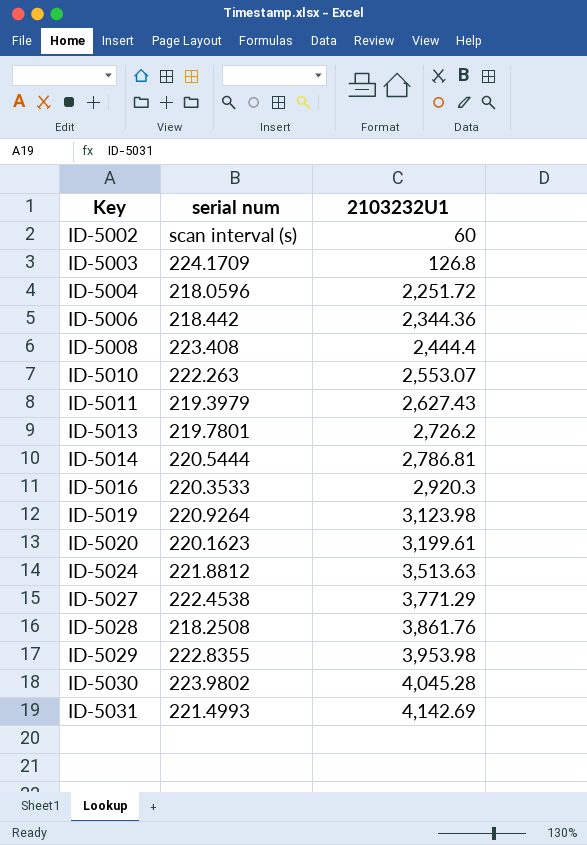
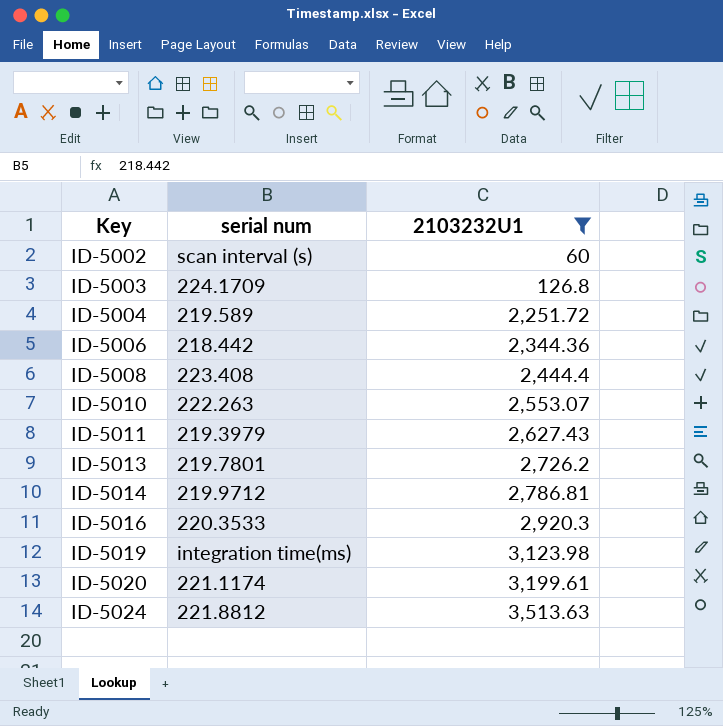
filter: none -> 2103232U1 <= 3,513.63
ID-5004 | serial num: 218.0596 -> 219.589
ID-5014 | serial num: 220.5444 -> 219.9712
ID-5019 | serial num: 220.9264 -> integration time(ms)
ID-5020 | serial num: 220.1623 -> 221.1174

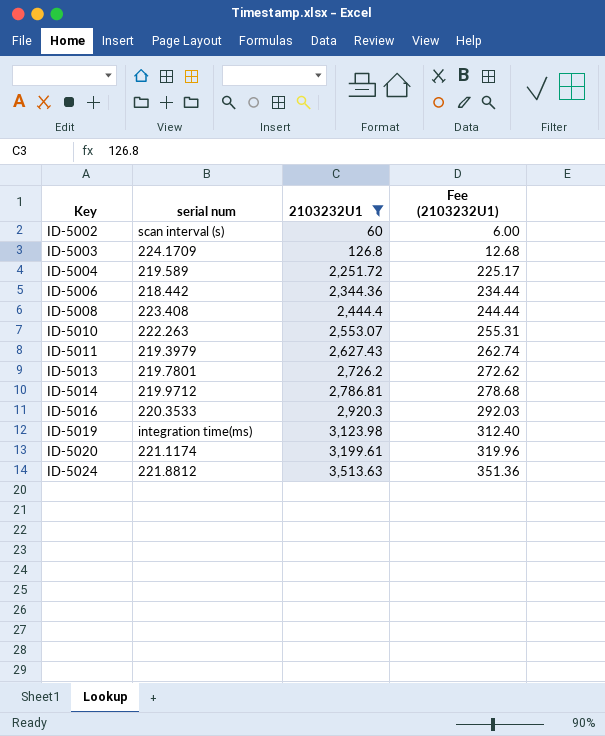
column Fee (2103232U1) | formula: none -> [2103232U1] * 0.1

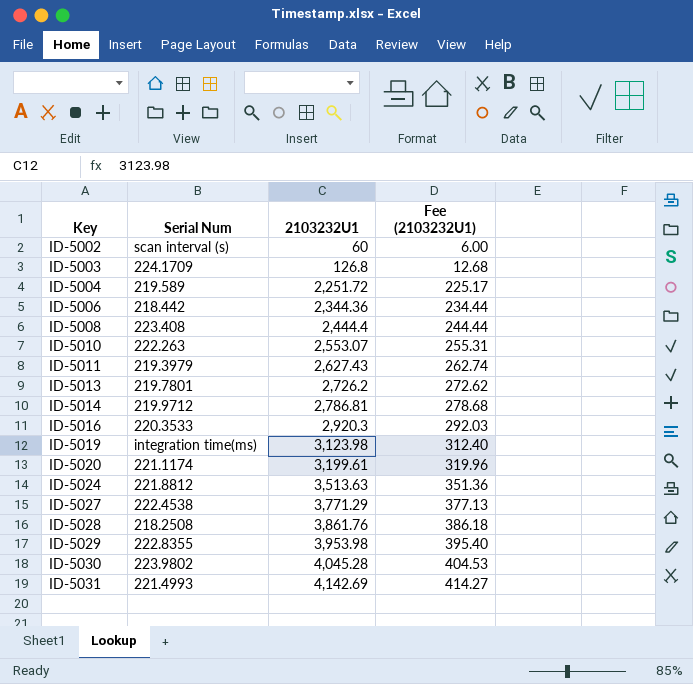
filter: 2103232U1 <= 3,513.63 -> none
column name: serial num -> Serial Num

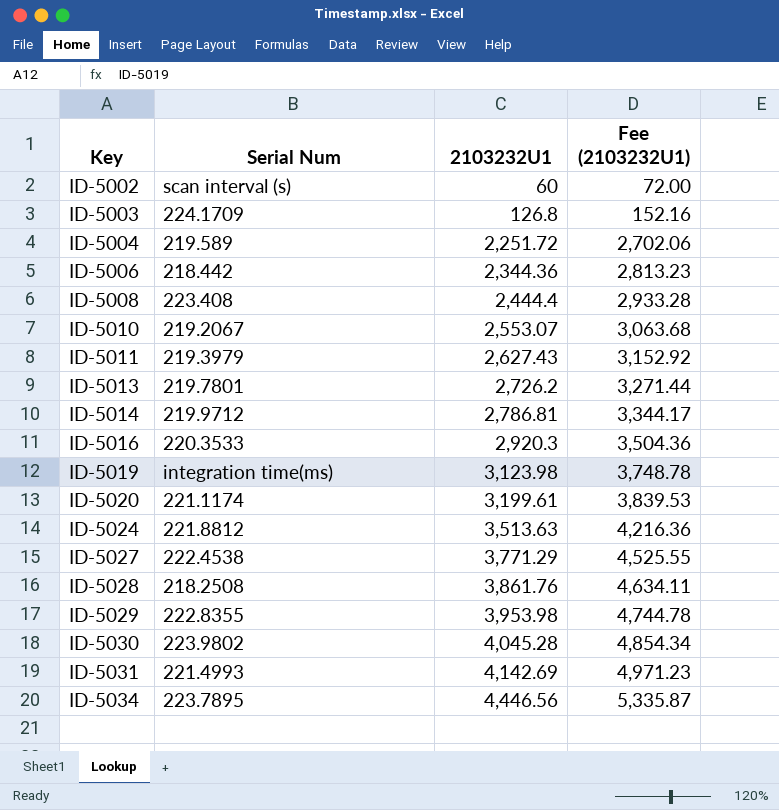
column Fee (2103232U1) | formula: [2103232U1] * 0.1 -> [2103232U1] * 1.2
ID-5010 | Serial Num: 222.263 -> 219.2067
row ID-5034: none -> 223.7895 | 4,446.56 | 5,335.87

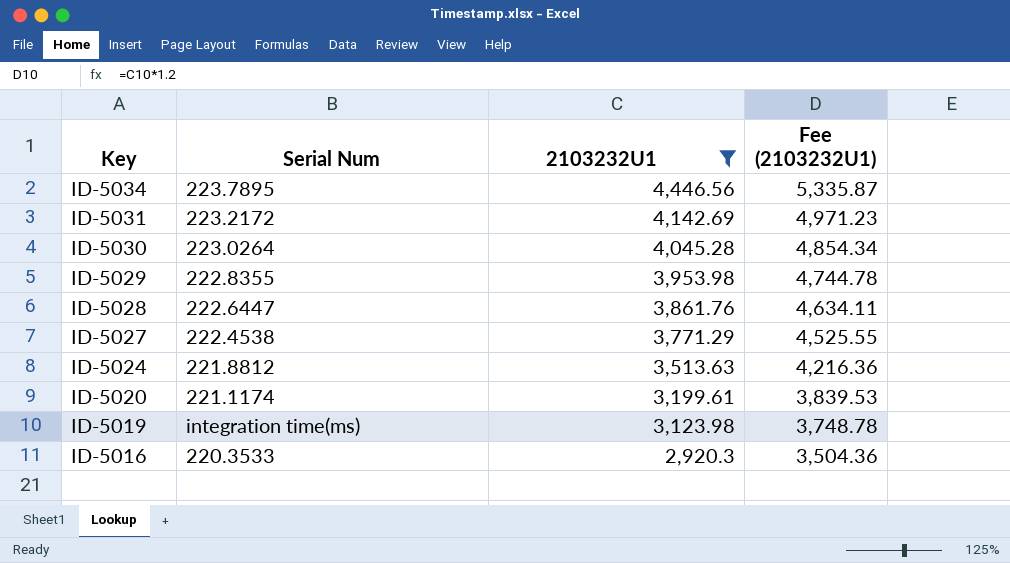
filter: none -> 2103232U1 >= 2,920.3
row order: Key ascending -> Key descending
ID-5031 | Serial Num: 221.4993 -> 223.2172
ID-5030 | Serial Num: 223.9802 -> 223.0264
ID-5028 | Serial Num: 218.2508 -> 222.6447

